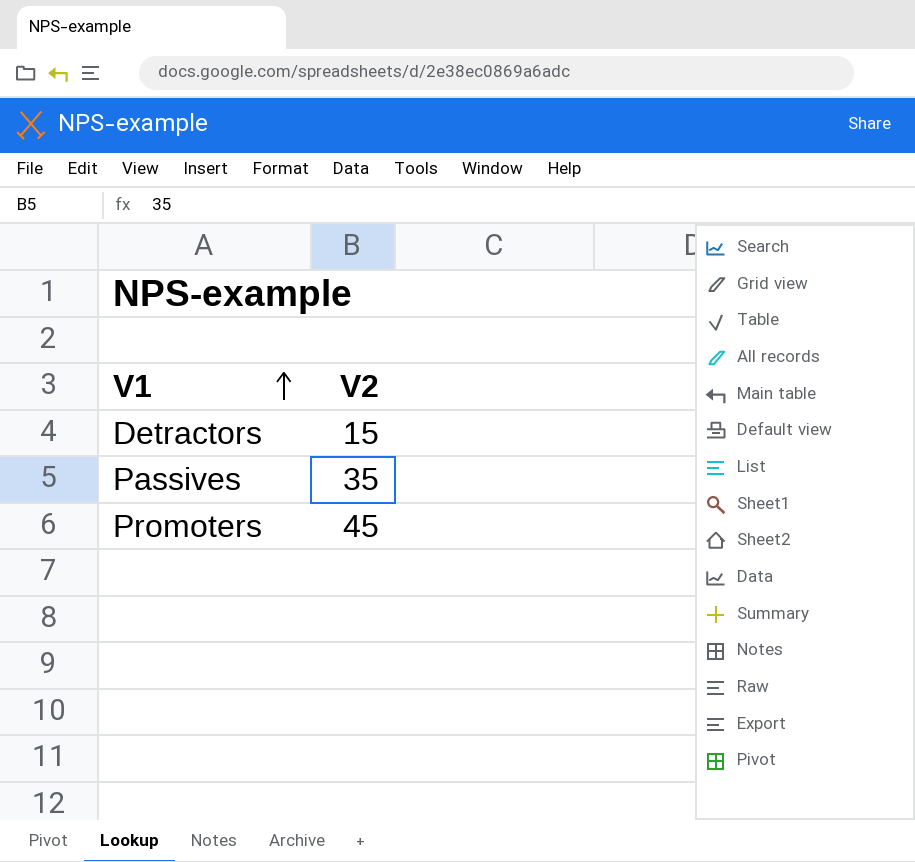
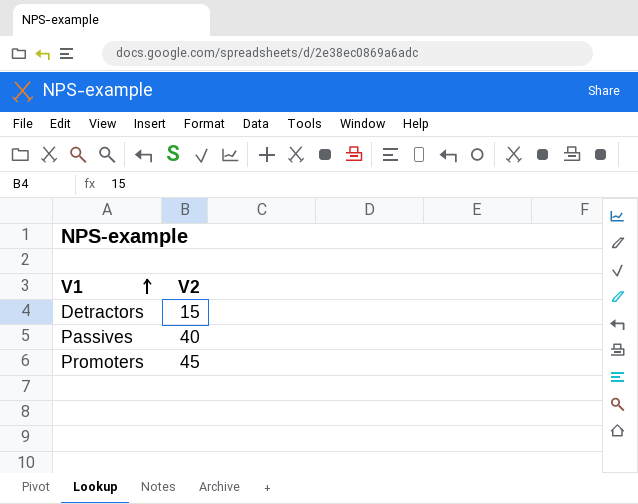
Passives | V2: 35 -> 40

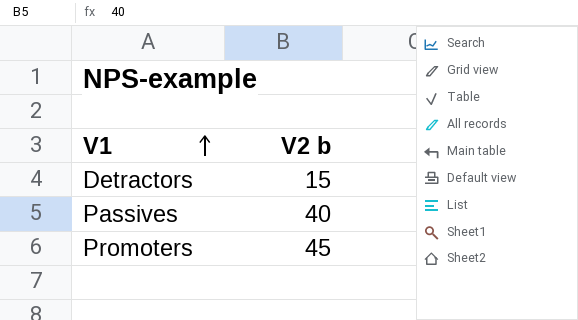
column name: V2 -> V2 b

